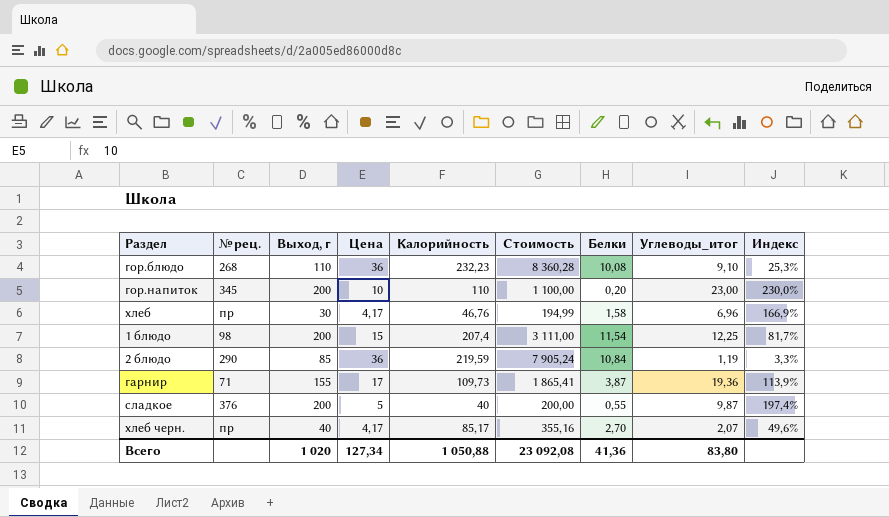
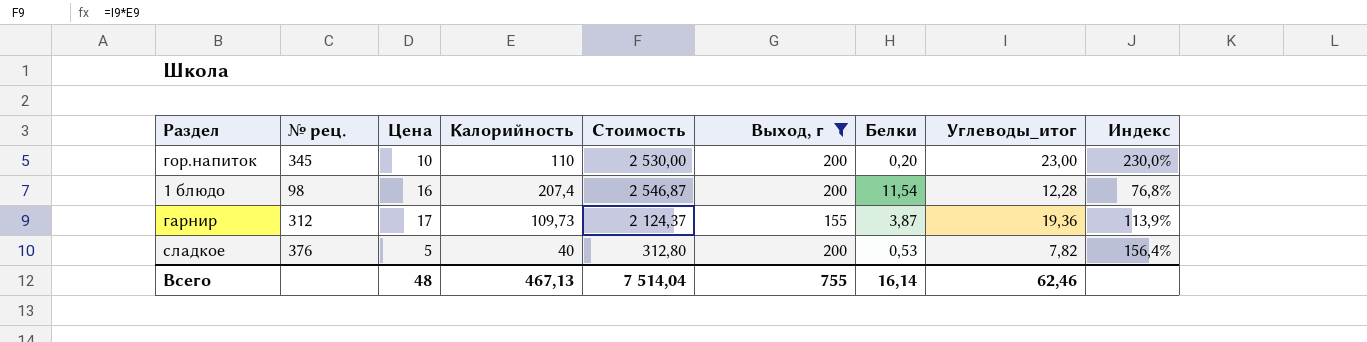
filter: none -> Выход, г >= 155
column Стоимость | formula: [Цена] * [Калорийность] -> [Калорийность] * [Углеводы_итог]
column Выход, г | position: 3 -> 6
1 блюдо | Цена: 15 -> 16
1 блюдо | Углеводы_итог: 12,25 -> 12,28
1 блюдо | Индекс: 81,7% -> 76,8%
гарнир | № рец.: 71 -> 312
сладкое | Белки: 0,55 -> 0,53
сладкое | Углеводы_итог: 9,87 -> 7,82
сладкое | Индекс: 197,4% -> 156,4%
Всего | Цена: 127,34 -> 48
Всего | Калорийность: 1 050,88 -> 467,13
Всего | Стоимость: 23 092,08 -> 7 514,04
Всего | Выход, г: 1 020 -> 755
Всего | Белки: 41,36 -> 16,14
Всего | Углеводы_итог: 83,80 -> 62,46

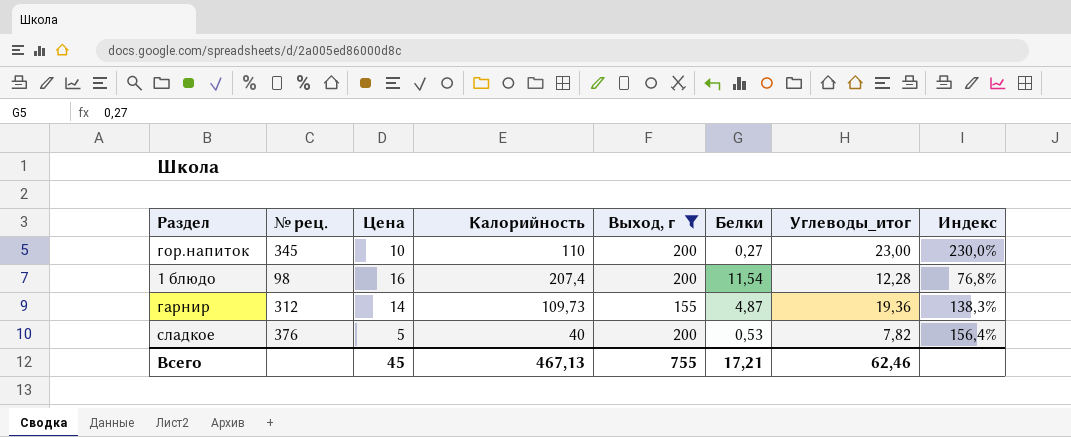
column Стоимость | formula: [Калорийность] * [Углеводы_итог] -> none
гор.напиток | Белки: 0,20 -> 0,27
гарнир | Цена: 17 -> 14
гарнир | Белки: 3,87 -> 4,87
гарнир | Индекс: 113,9% -> 138,3%
Всего | Цена: 48 -> 45
Всего | Белки: 16,14 -> 17,21

